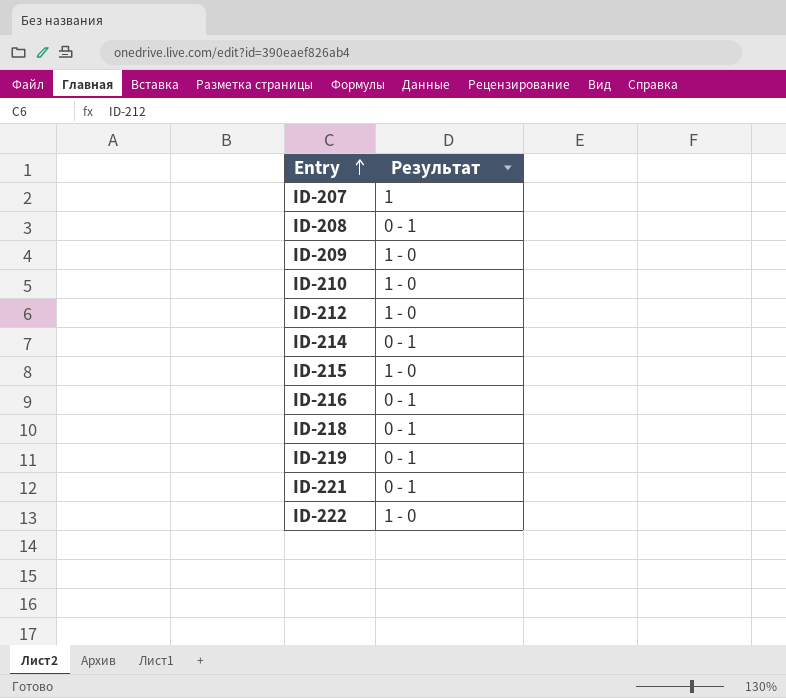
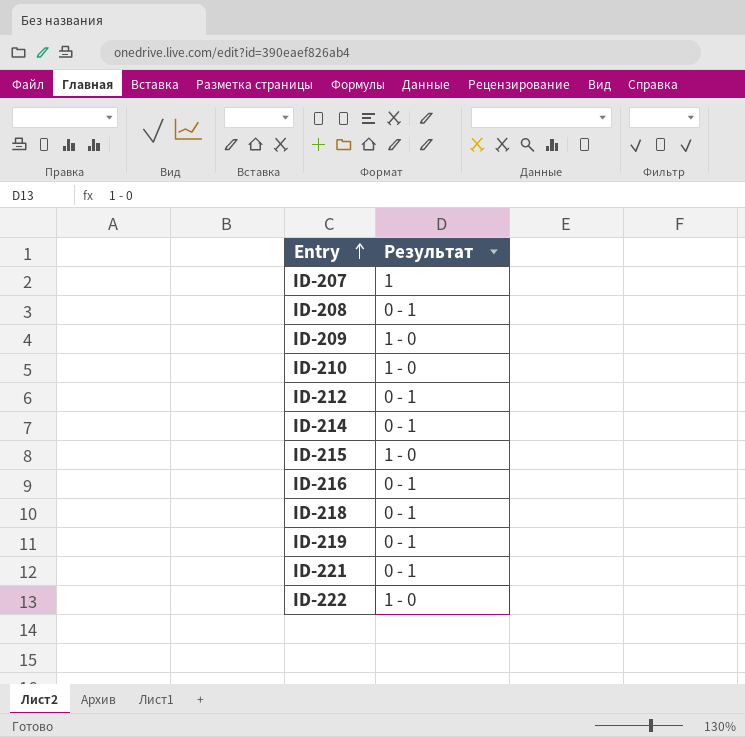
ID-212 | Результат: 1 - 0 -> 0 - 1

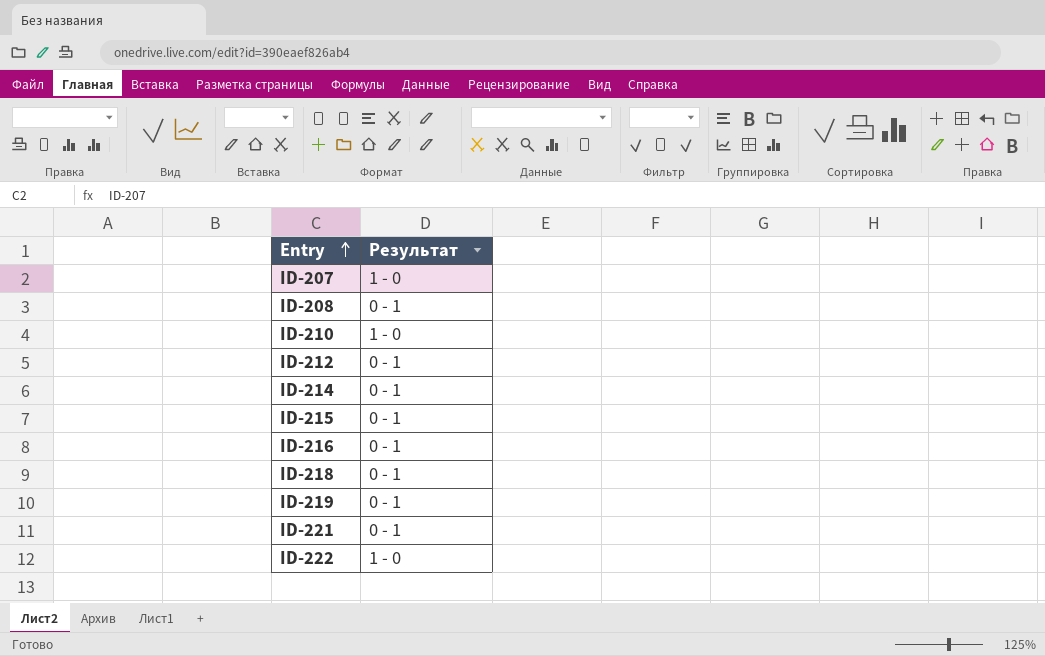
row ID-209: 1 - 0 -> none
ID-207 | Результат: 1 -> 1 - 0
ID-215 | Результат: 1 - 0 -> 0 - 1

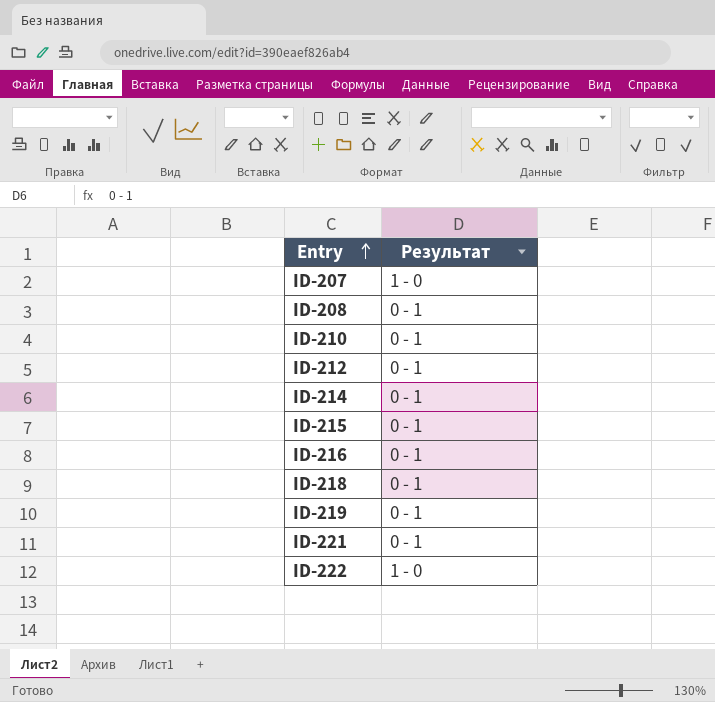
ID-210 | Результат: 1 - 0 -> 0 - 1

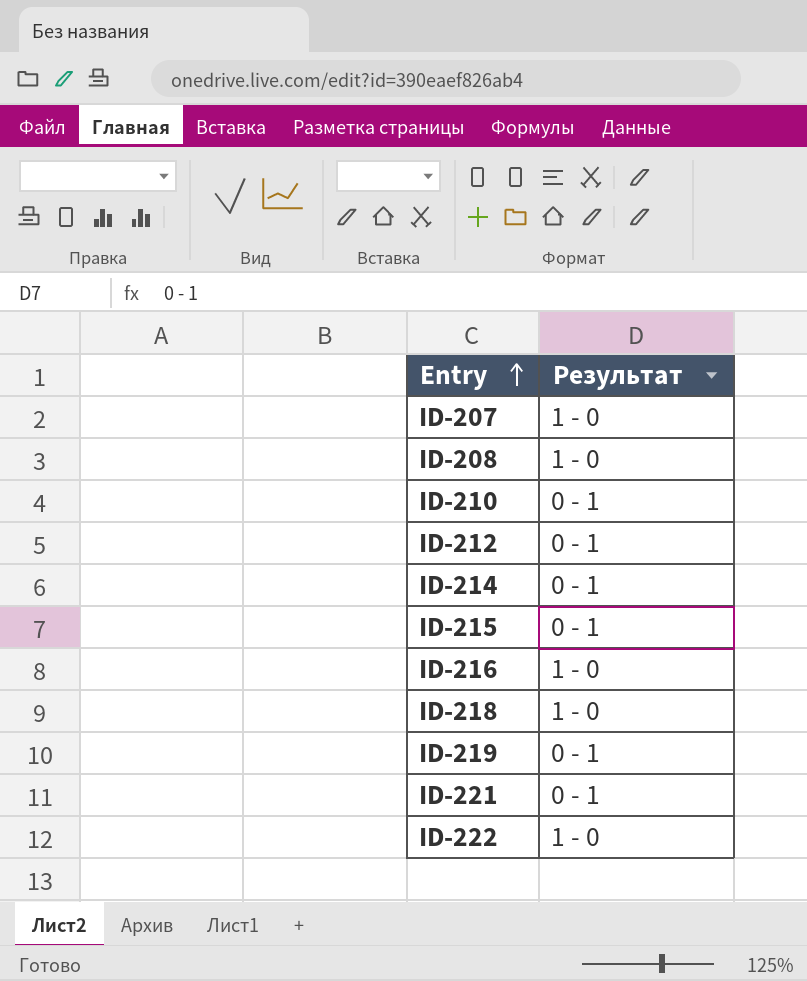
ID-208 | Результат: 0 - 1 -> 1 - 0
ID-216 | Результат: 0 - 1 -> 1 - 0
ID-218 | Результат: 0 - 1 -> 1 - 0

